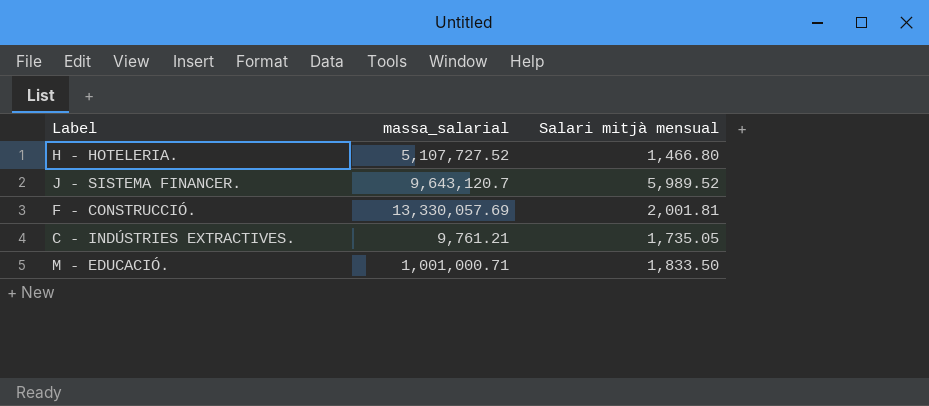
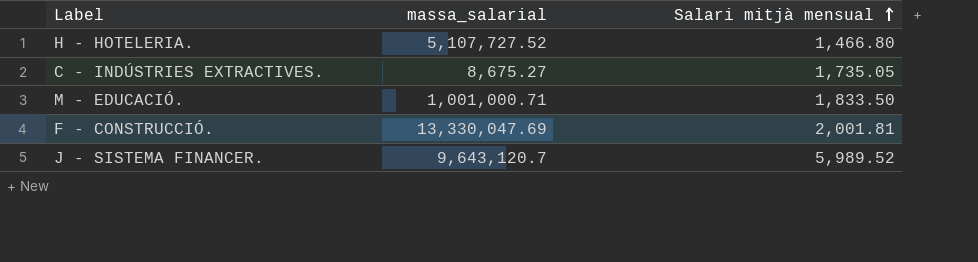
row order: none -> Salari mitjà mensual ascending
C - INDÚSTRIES EXTRACTIVES. | massa_salarial: 9,761.21 -> 8,675.27
F - CONSTRUCCIÓ. | massa_salarial: 13,330,057.69 -> 13,330,047.69

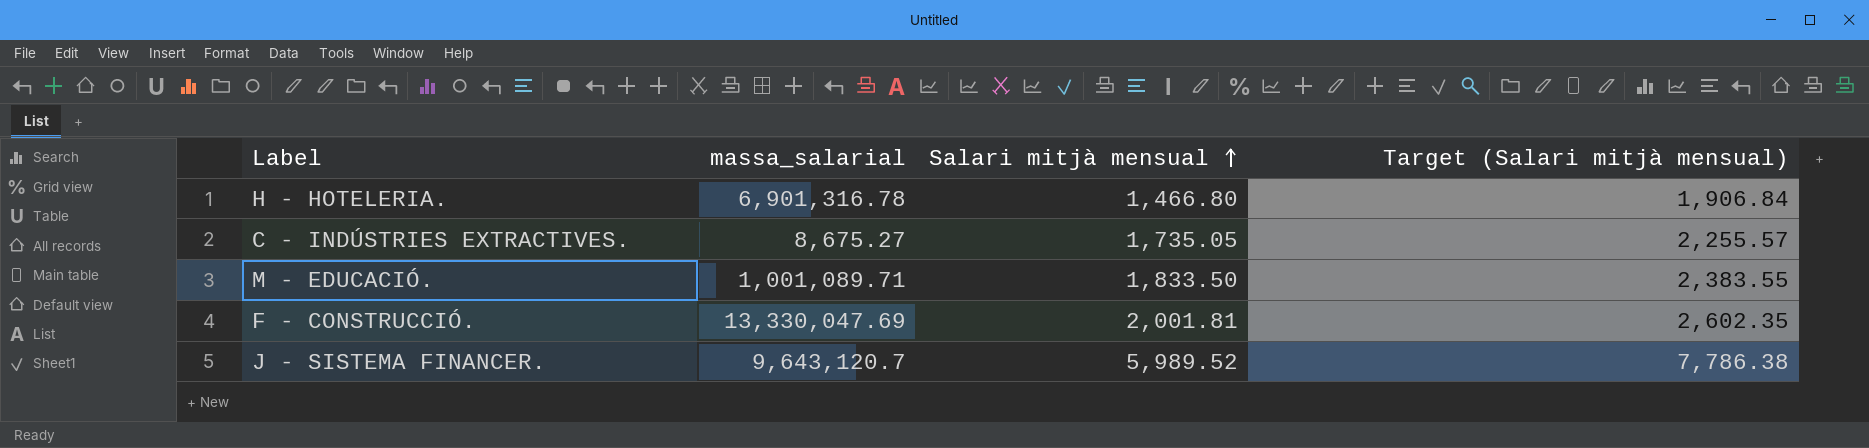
column Target (Salari mitjà mensual) | formula: none -> [Salari mitjà mensual] * 1.3
H - HOTELERIA. | massa_salarial: 5,107,727.52 -> 6,901,316.78
M - EDUCACIÓ. | massa_salarial: 1,001,000.71 -> 1,001,089.71

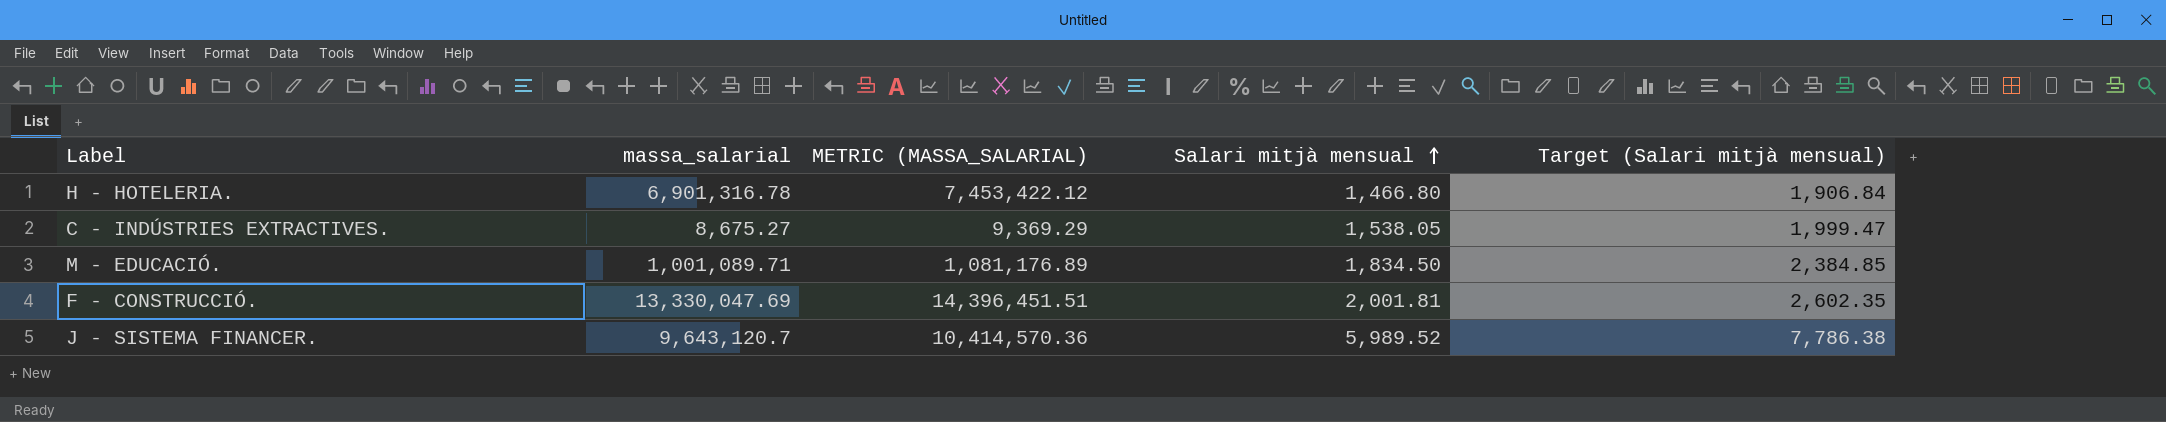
column METRIC (MASSA_SALARIAL) | formula: none -> [massa_salarial] * 1.08
C - INDÚSTRIES EXTRACTIVES. | Salari mitjà mensual: 1,735.05 -> 1,538.05
C - INDÚSTRIES EXTRACTIVES. | Target (Salari mitjà mensual): 2,255.57 -> 1,999.47
M - EDUCACIÓ. | Salari mitjà mensual: 1,833.50 -> 1,834.50
M - EDUCACIÓ. | Target (Salari mitjà mensual): 2,383.55 -> 2,384.85

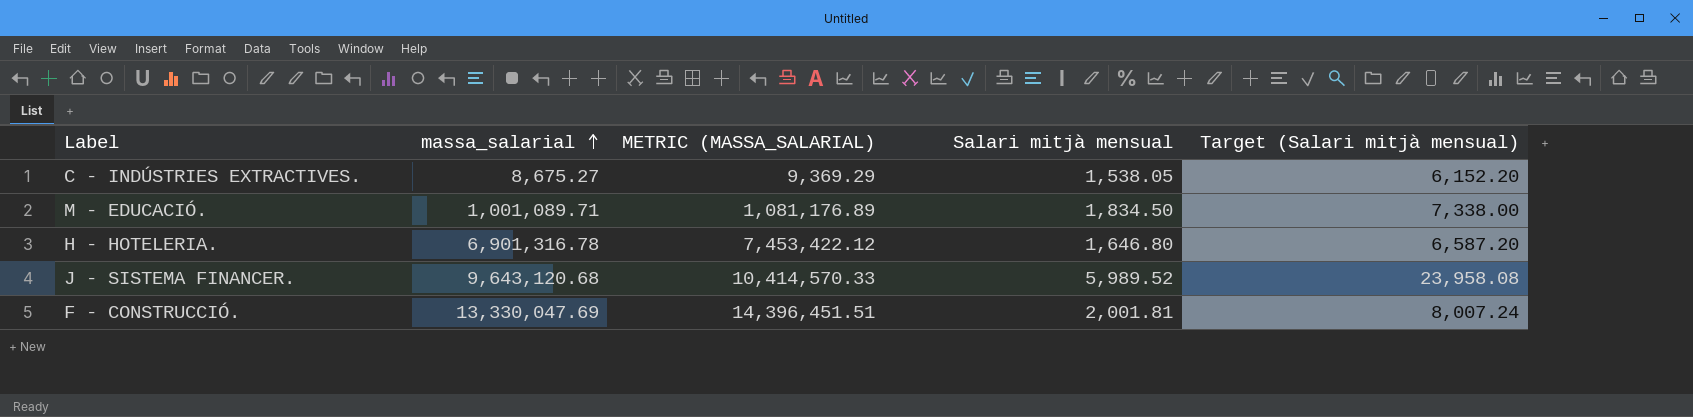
row order: Salari mitjà mensual ascending -> massa_salarial ascending
column Target (Salari mitjà mensual) | formula: [Salari mitjà mensual] * 1.3 -> [Salari mitjà mensual] * 4
H - HOTELERIA. | Salari mitjà mensual: 1,466.80 -> 1,646.80
J - SISTEMA FINANCER. | massa_salarial: 9,643,120.7 -> 9,643,120.68
J - SISTEMA FINANCER. | METRIC (MASSA_SALARIAL): 10,414,570.36 -> 10,414,570.33

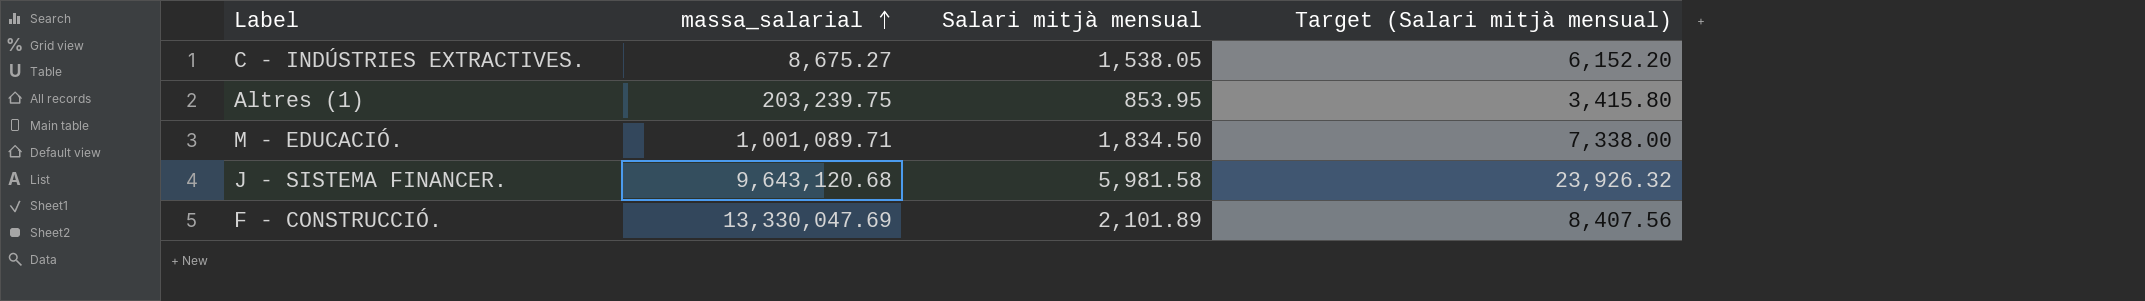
column METRIC (MASSA_SALARIAL) | formula: [massa_salarial] * 1.08 -> none
row H - HOTELERIA.: 6,901,316.78 | 7,453,422.12 | 1,646.80 | 6,587.20 -> none
row Altres (1): none -> 203,239.75 | 853.95 | 3,415.80
J - SISTEMA FINANCER. | Salari mitjà mensual: 5,989.52 -> 5,981.58
J - SISTEMA FINANCER. | Target (Salari mitjà mensual): 23,958.08 -> 23,926.32
F - CONSTRUCCIÓ. | Salari mitjà mensual: 2,001.81 -> 2,101.89
F - CONSTRUCCIÓ. | Target (Salari mitjà mensual): 8,007.24 -> 8,407.56

